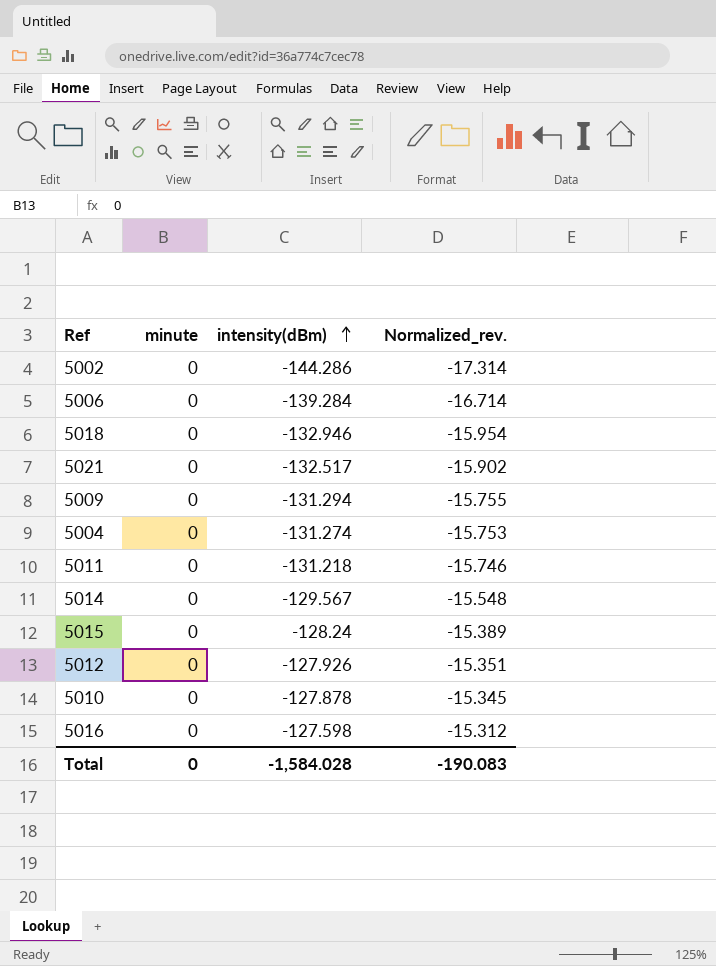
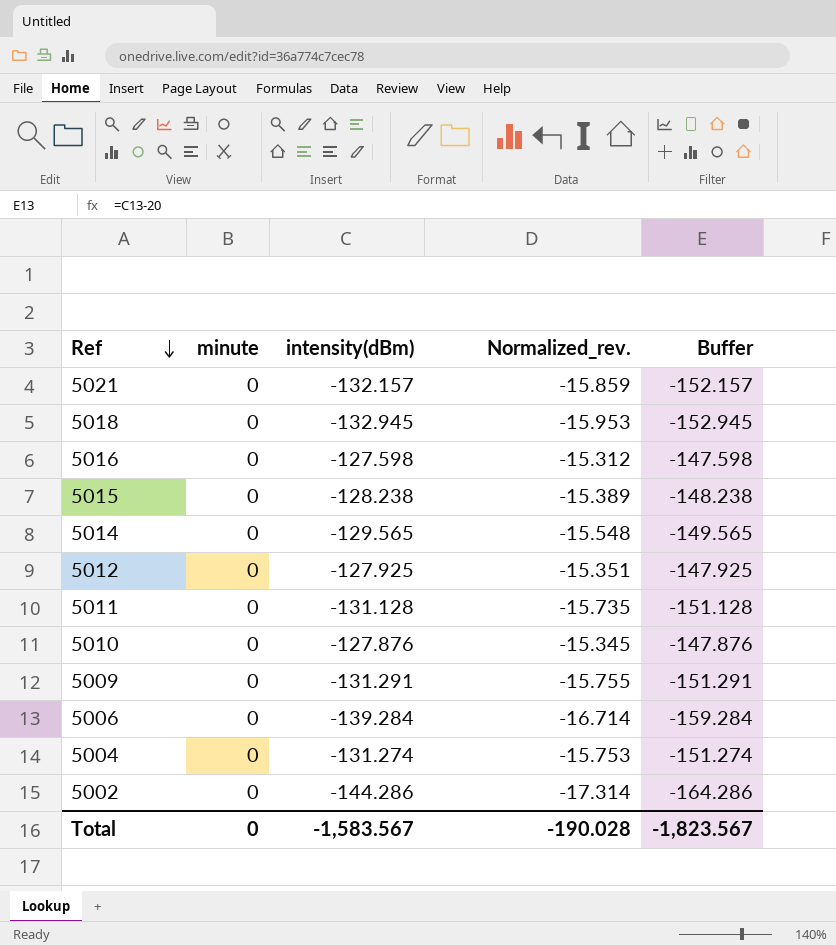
row order: intensity(dBm) ascending -> Ref descending
column Buffer | formula: none -> [intensity(dBm)] - 20
5021 | intensity(dBm): -132.517 -> -132.157
5021 | Normalized_rev.: -15.902 -> -15.859
5018 | intensity(dBm): -132.946 -> -132.945
5018 | Normalized_rev.: -15.954 -> -15.953
5015 | intensity(dBm): -128.24 -> -128.238
5014 | intensity(dBm): -129.567 -> -129.565
5012 | intensity(dBm): -127.926 -> -127.925
5011 | intensity(dBm): -131.218 -> -131.128
5011 | Normalized_rev.: -15.746 -> -15.735
5010 | intensity(dBm): -127.878 -> -127.876
5009 | intensity(dBm): -131.294 -> -131.291
Total | intensity(dBm): -1,584.028 -> -1,583.567
Total | Normalized_rev.: -190.083 -> -190.028

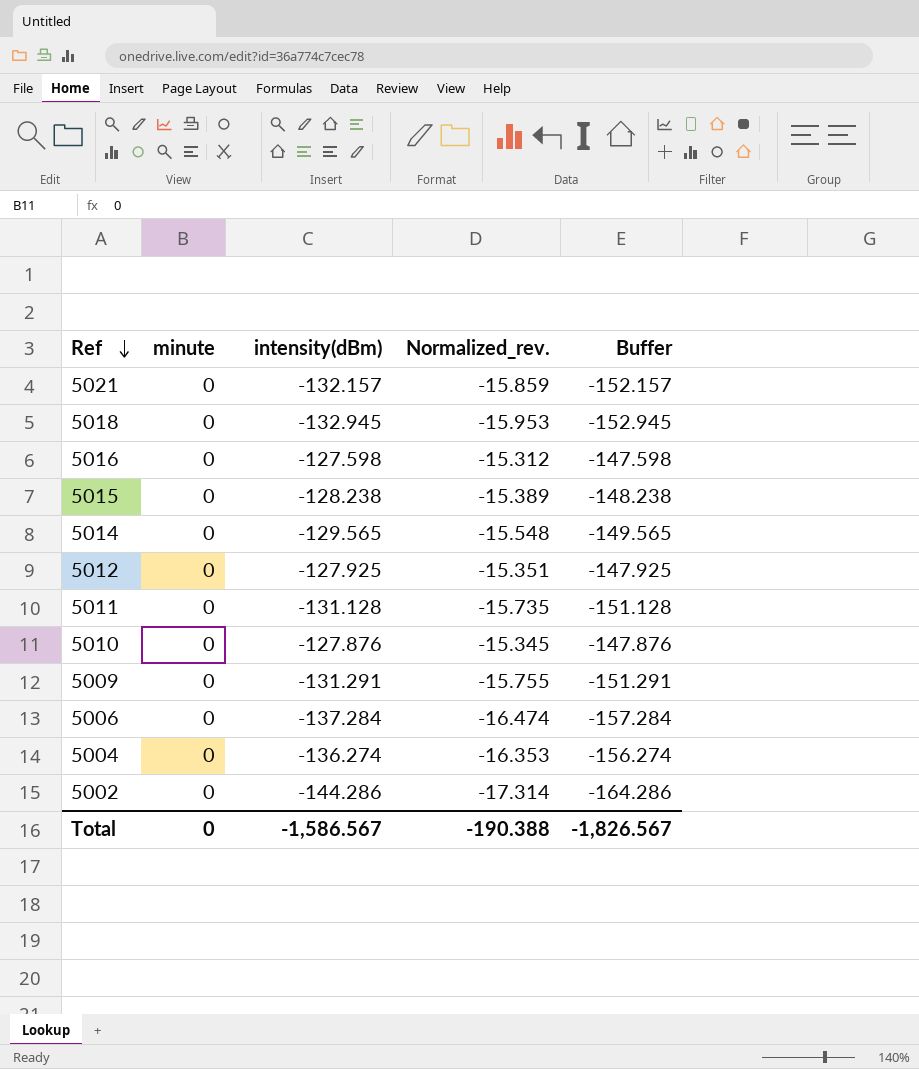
5006 | intensity(dBm): -139.284 -> -137.284
5006 | Normalized_rev.: -16.714 -> -16.474
5006 | Buffer: -159.284 -> -157.284
5004 | intensity(dBm): -131.274 -> -136.274
5004 | Normalized_rev.: -15.753 -> -16.353
5004 | Buffer: -151.274 -> -156.274
Total | intensity(dBm): -1,583.567 -> -1,586.567
Total | Normalized_rev.: -190.028 -> -190.388
Total | Buffer: -1,823.567 -> -1,826.567

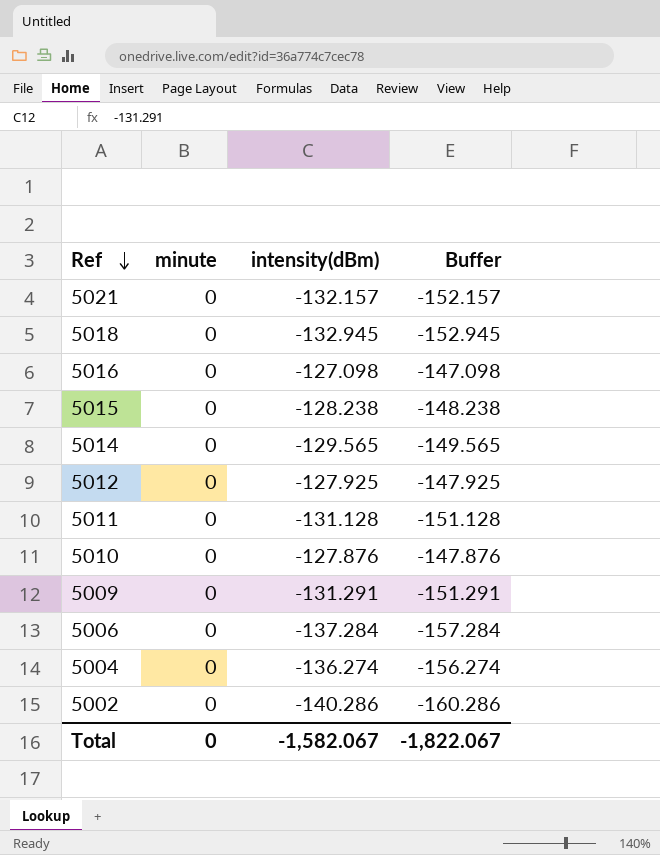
column Normalized_rev. | formula: [intensity(dBm)] * 0.12 -> none
5016 | intensity(dBm): -127.598 -> -127.098
5016 | Buffer: -147.598 -> -147.098
5002 | intensity(dBm): -144.286 -> -140.286
5002 | Buffer: -164.286 -> -160.286
Total | intensity(dBm): -1,586.567 -> -1,582.067
Total | Buffer: -1,826.567 -> -1,822.067

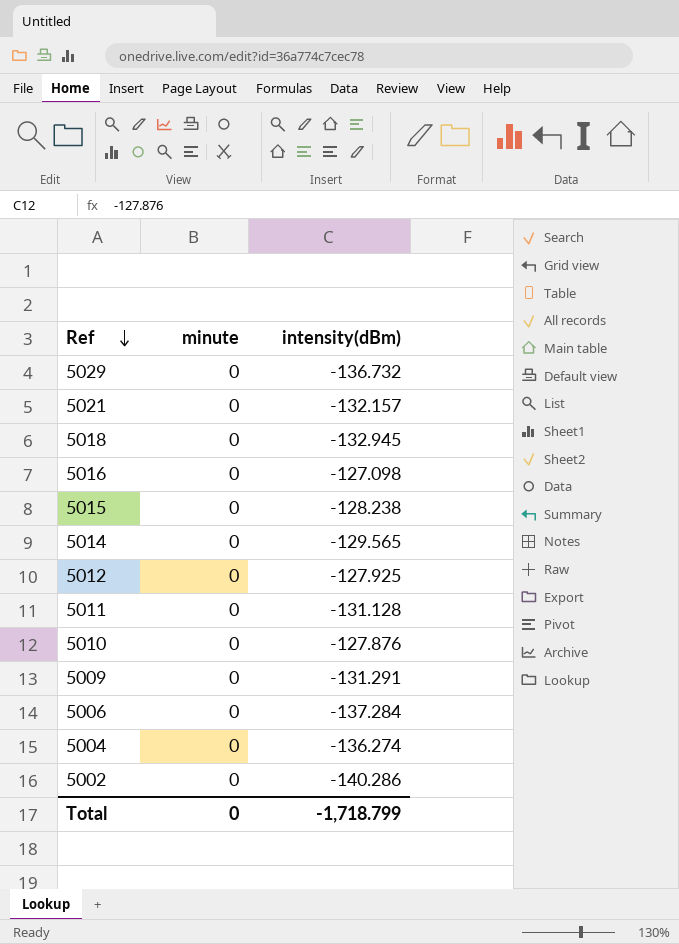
column Buffer | formula: [intensity(dBm)] - 20 -> none
row 5029: none -> 0 | -136.732
Total | intensity(dBm): -1,582.067 -> -1,718.799

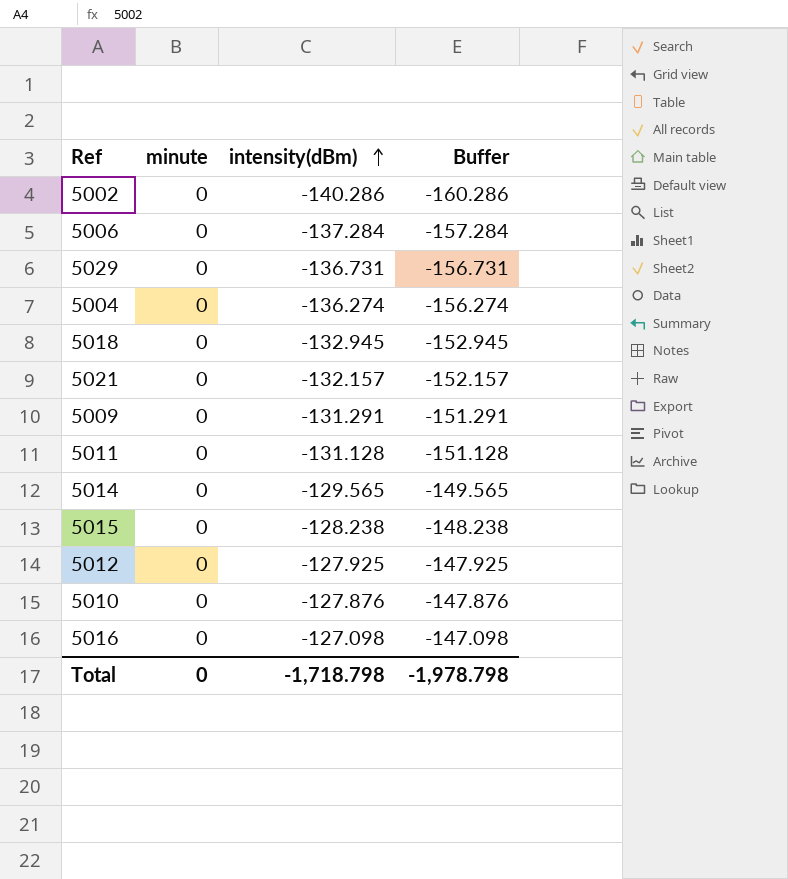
row order: Ref descending -> intensity(dBm) ascending
column Buffer | formula: none -> [intensity(dBm)] - 20
5029 | intensity(dBm): -136.732 -> -136.731
Total | intensity(dBm): -1,718.799 -> -1,718.798

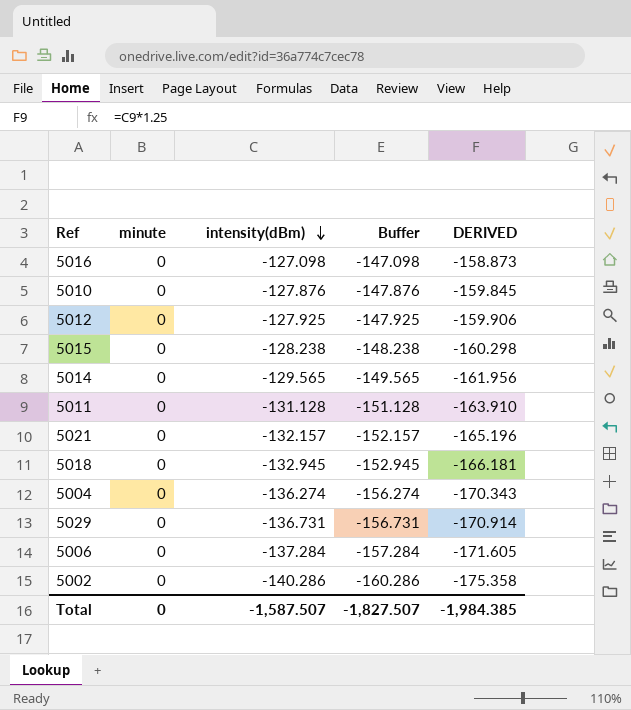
row order: intensity(dBm) ascending -> intensity(dBm) descending
column DERIVED | formula: none -> [intensity(dBm)] * 1.25
row 5009: 0 | -131.291 | -151.291 -> none
Total | intensity(dBm): -1,718.798 -> -1,587.507
Total | Buffer: -1,978.798 -> -1,827.507

